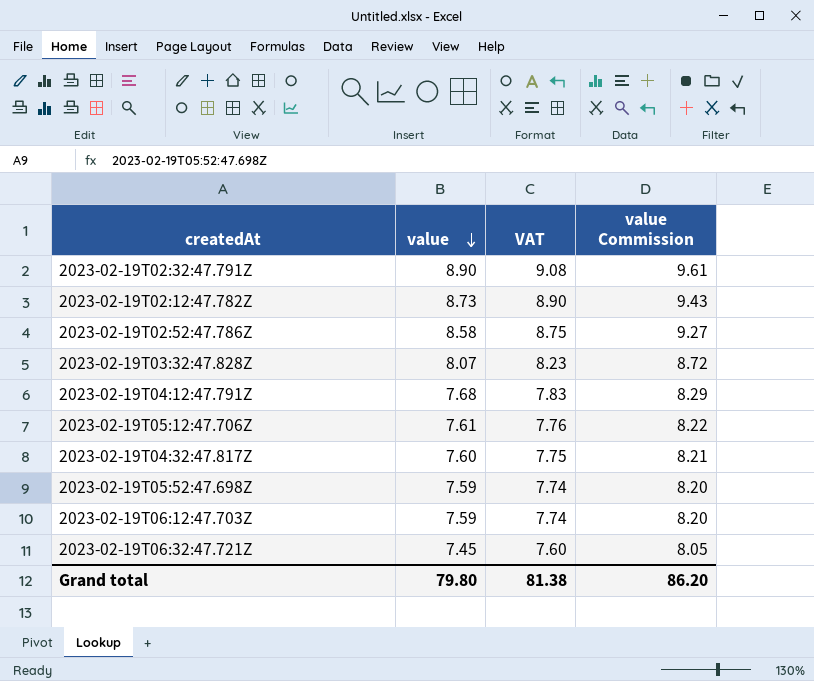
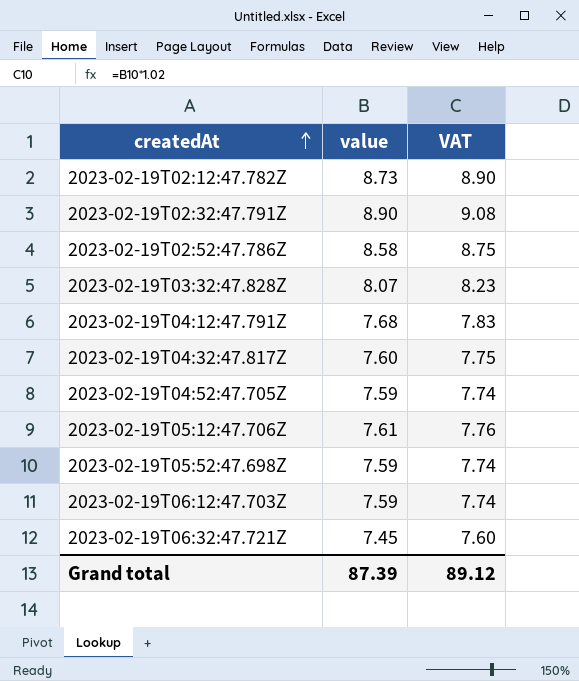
row order: value descending -> createdAt ascending
column value Commission | formula: [value] * 1.08 -> none
row 2023-02-19T04:52:47.705Z: none -> 7.59 | 7.74
Grand total | value: 79.80 -> 87.39
Grand total | VAT: 81.38 -> 89.12

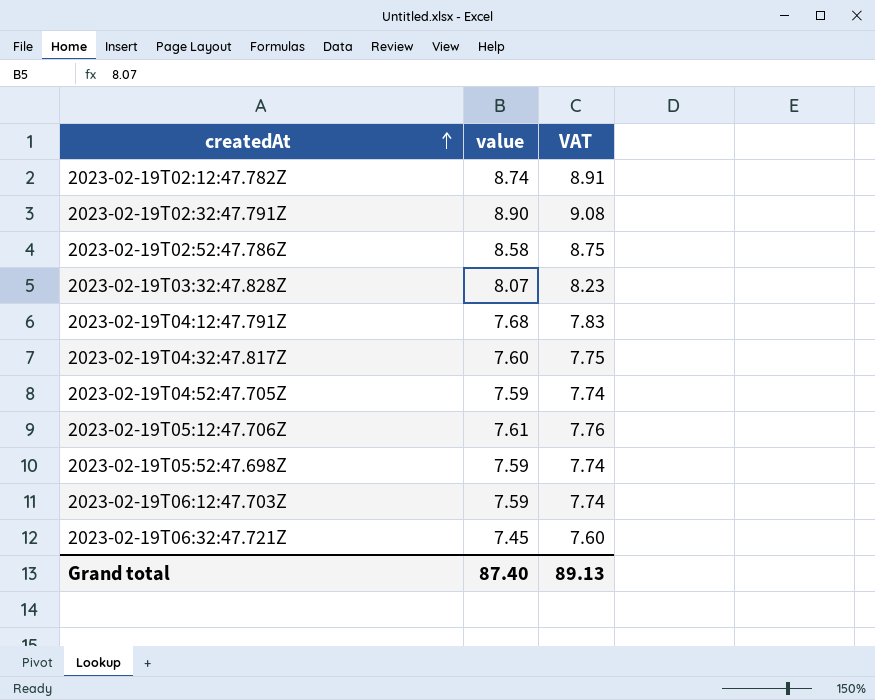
2023-02-19T02:12:47.782Z | value: 8.73 -> 8.74
2023-02-19T02:12:47.782Z | VAT: 8.90 -> 8.91
Grand total | value: 87.39 -> 87.40
Grand total | VAT: 89.12 -> 89.13

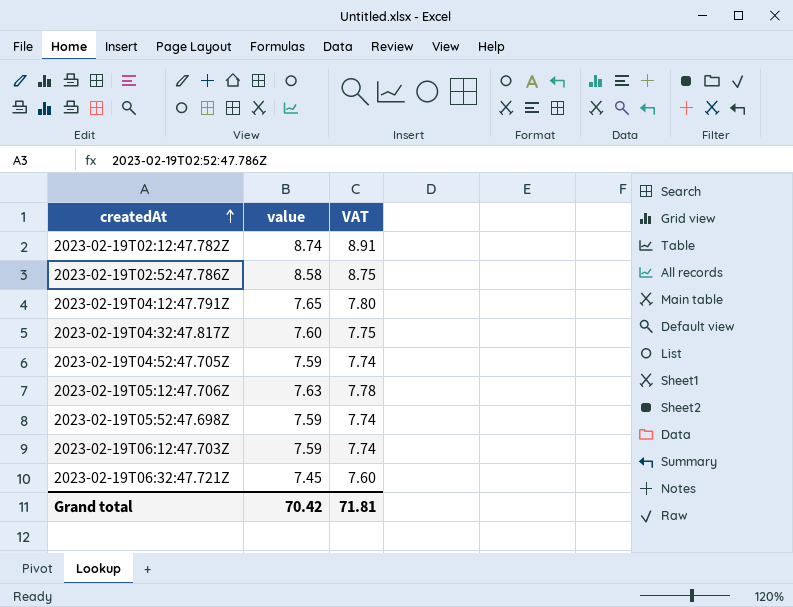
row 2023-02-19T02:32:47.791Z: 8.90 | 9.08 -> none
row 2023-02-19T03:32:47.828Z: 8.07 | 8.23 -> none
2023-02-19T04:12:47.791Z | value: 7.68 -> 7.65
2023-02-19T04:12:47.791Z | VAT: 7.83 -> 7.80
2023-02-19T05:12:47.706Z | value: 7.61 -> 7.63
2023-02-19T05:12:47.706Z | VAT: 7.76 -> 7.78
Grand total | value: 87.40 -> 70.42
Grand total | VAT: 89.13 -> 71.81

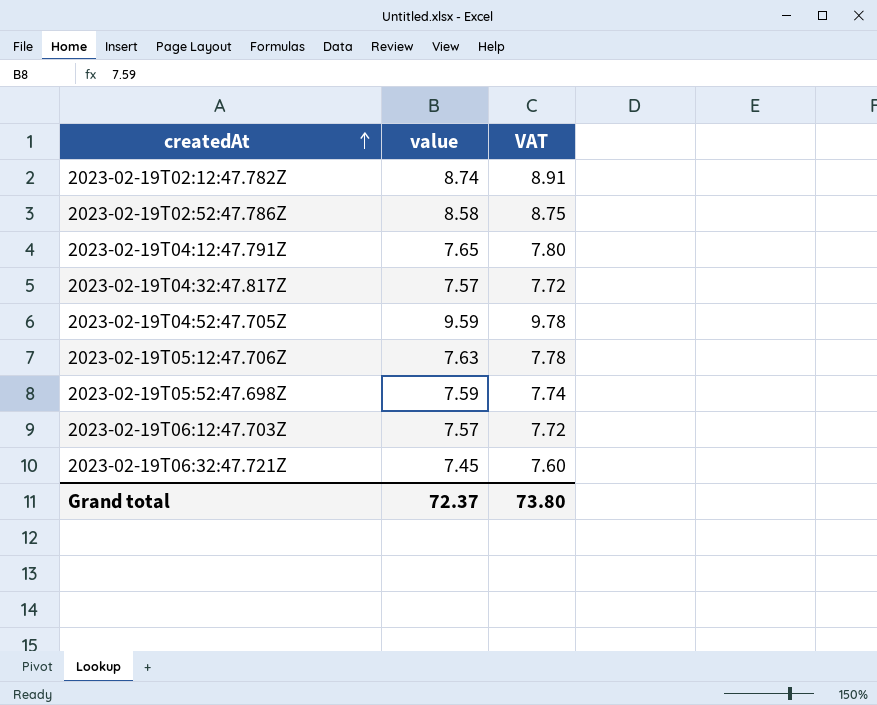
2023-02-19T04:32:47.817Z | value: 7.60 -> 7.57
2023-02-19T04:32:47.817Z | VAT: 7.75 -> 7.72
2023-02-19T04:52:47.705Z | value: 7.59 -> 9.59
2023-02-19T04:52:47.705Z | VAT: 7.74 -> 9.78
2023-02-19T06:12:47.703Z | value: 7.59 -> 7.57
2023-02-19T06:12:47.703Z | VAT: 7.74 -> 7.72
Grand total | value: 70.42 -> 72.37
Grand total | VAT: 71.81 -> 73.80

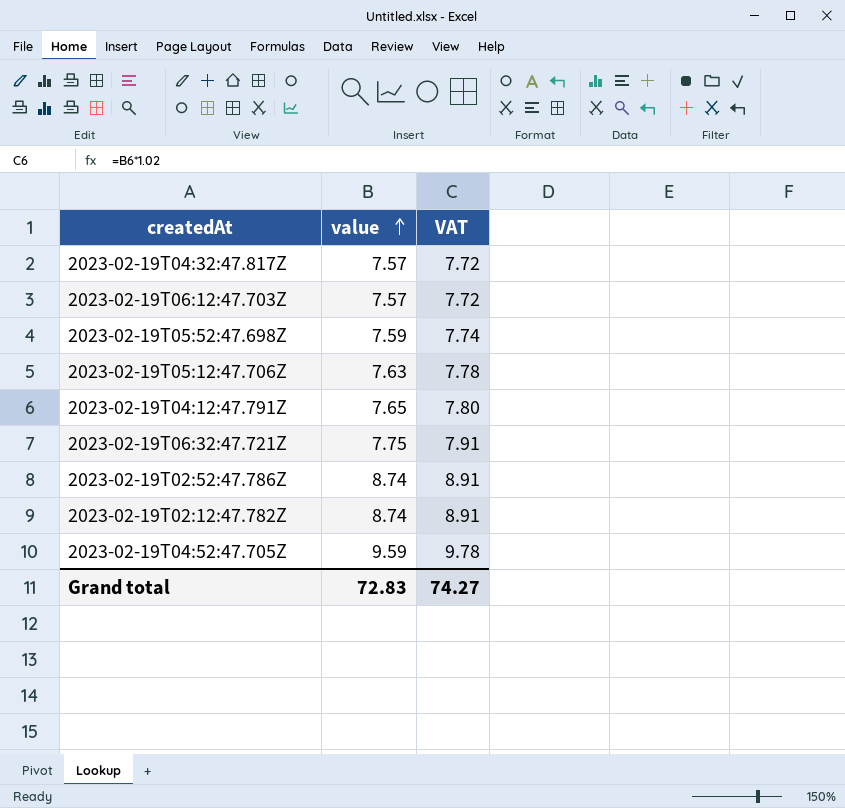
row order: createdAt ascending -> value ascending
2023-02-19T06:32:47.721Z | value: 7.45 -> 7.75
2023-02-19T06:32:47.721Z | VAT: 7.60 -> 7.91
2023-02-19T02:52:47.786Z | value: 8.58 -> 8.74
2023-02-19T02:52:47.786Z | VAT: 8.75 -> 8.91
Grand total | value: 72.37 -> 72.83
Grand total | VAT: 73.80 -> 74.27

